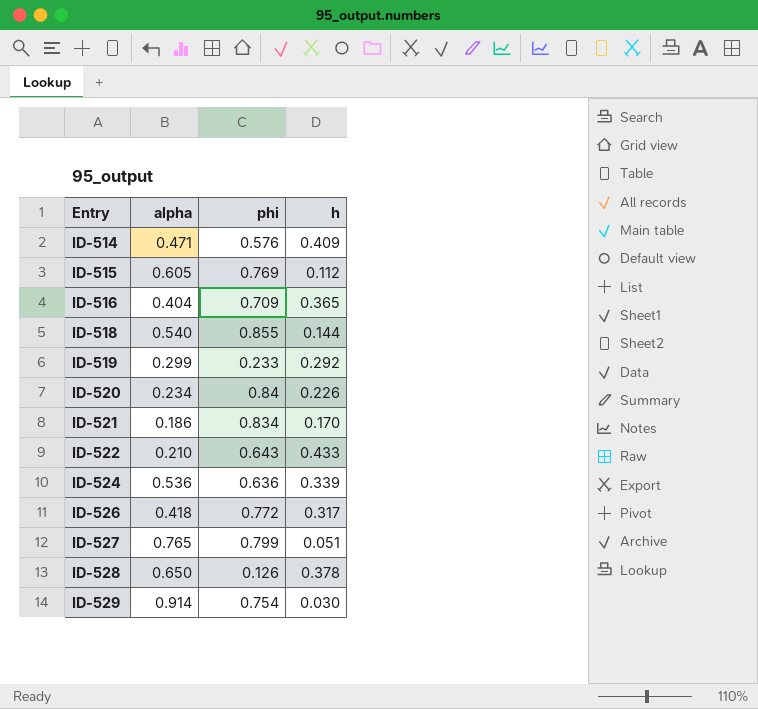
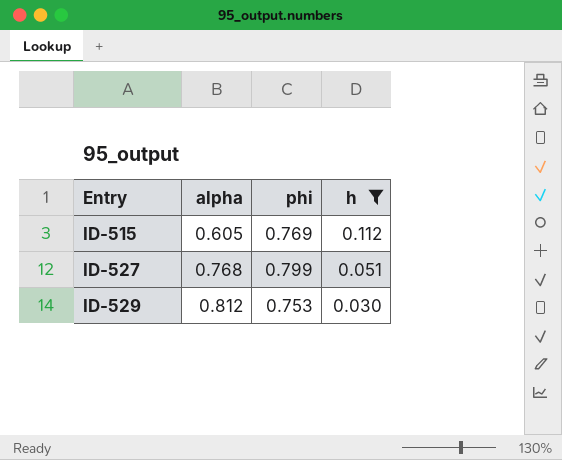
filter: none -> h <= 0.112
ID-527 | alpha: 0.765 -> 0.768
ID-529 | alpha: 0.914 -> 0.812
ID-529 | phi: 0.754 -> 0.753

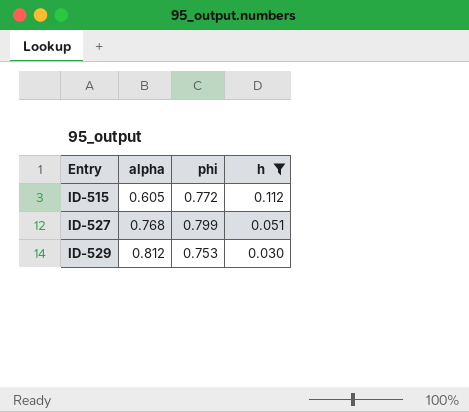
ID-515 | phi: 0.769 -> 0.772

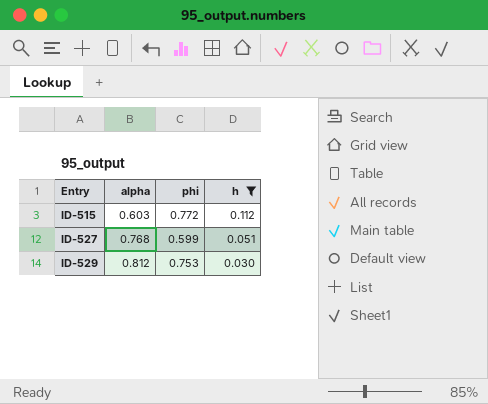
ID-515 | alpha: 0.605 -> 0.603
ID-527 | phi: 0.799 -> 0.599

